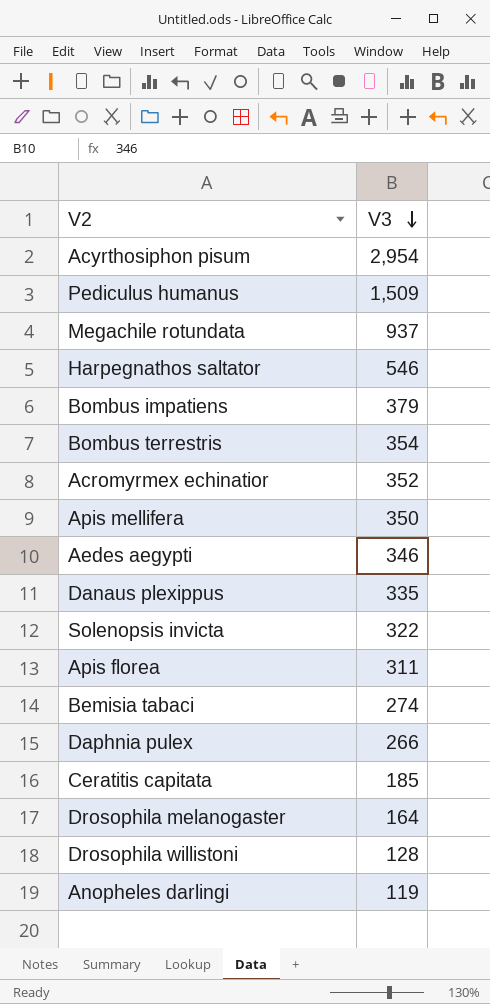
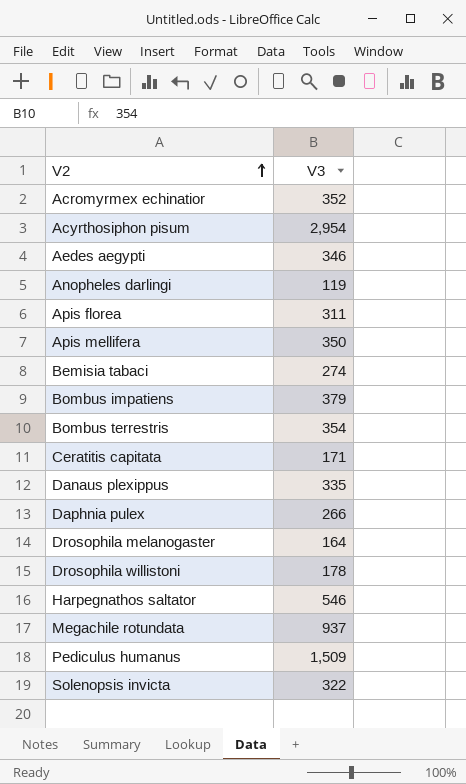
row order: V3 descending -> V2 ascending
Ceratitis capitata | V3: 185 -> 171
Drosophila willistoni | V3: 128 -> 178

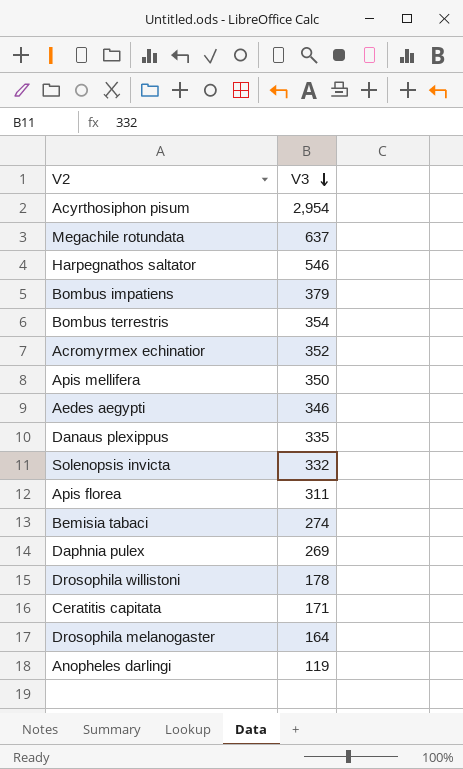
row order: V2 ascending -> V3 descending
row Pediculus humanus: 1,509 -> none
Megachile rotundata | V3: 937 -> 637
Solenopsis invicta | V3: 322 -> 332
Daphnia pulex | V3: 266 -> 269

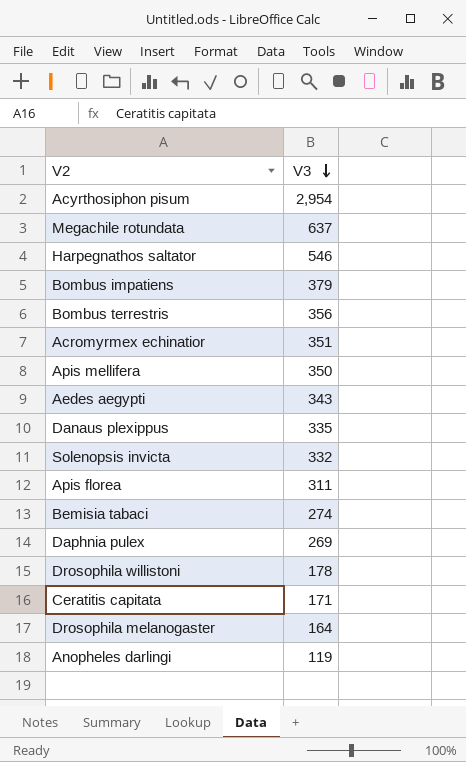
Bombus terrestris | V3: 354 -> 356
Acromyrmex echinatior | V3: 352 -> 351
Aedes aegypti | V3: 346 -> 343

